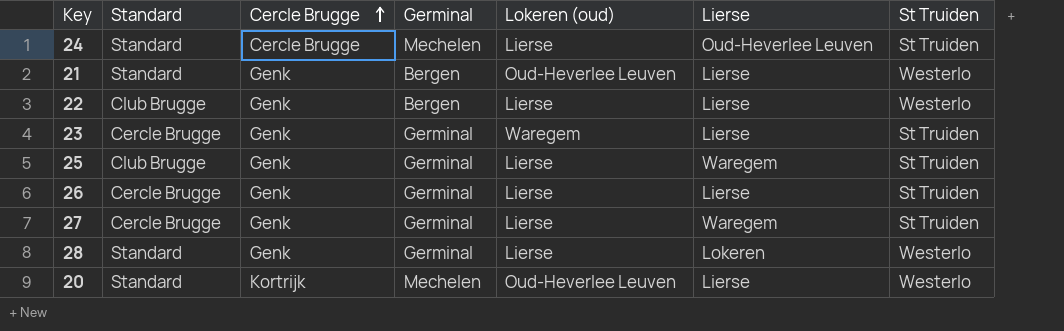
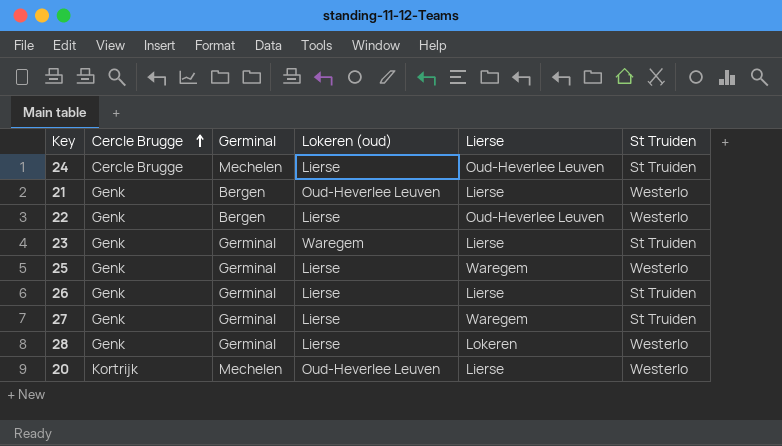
column Standard | position: 2 -> none
22 | Lierse: Lierse -> Oud-Heverlee Leuven
25 | St Truiden: St Truiden -> Westerlo

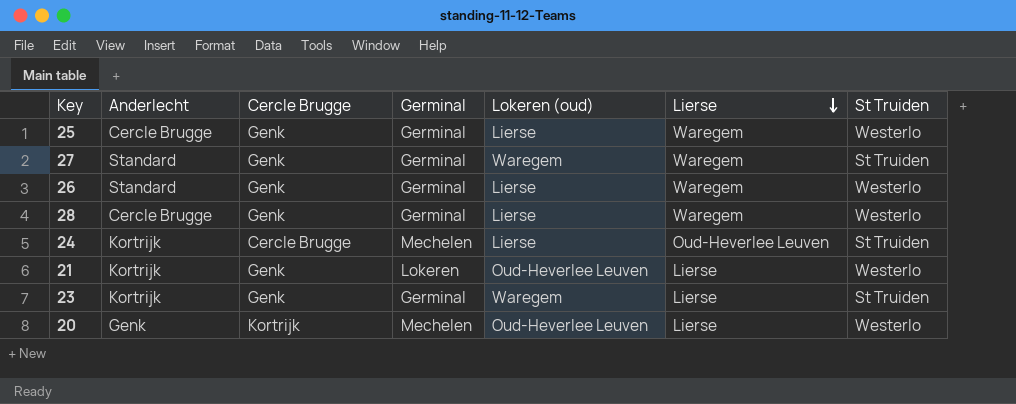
row order: Cercle Brugge ascending -> Lierse descending
column Anderlecht | position: none -> 2
row 22: Genk | Bergen | Lierse | Oud-Heverlee Leuven | Westerlo -> none
27 | Lokeren (oud): Lierse -> Waregem
26 | Lierse: Lierse -> Waregem
26 | St Truiden: St Truiden -> Westerlo
28 | Lierse: Lokeren -> Waregem
21 | Germinal: Bergen -> Lokeren

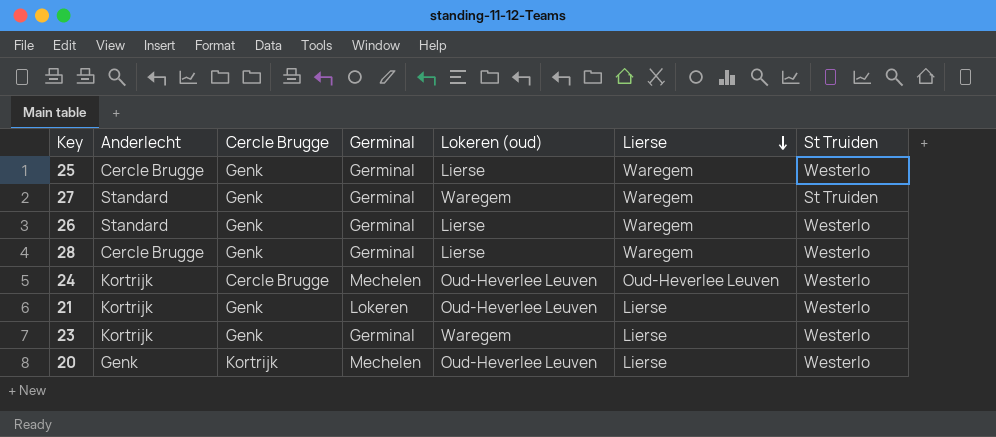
24 | Lokeren (oud): Lierse -> Oud-Heverlee Leuven
24 | St Truiden: St Truiden -> Westerlo
23 | St Truiden: St Truiden -> Westerlo

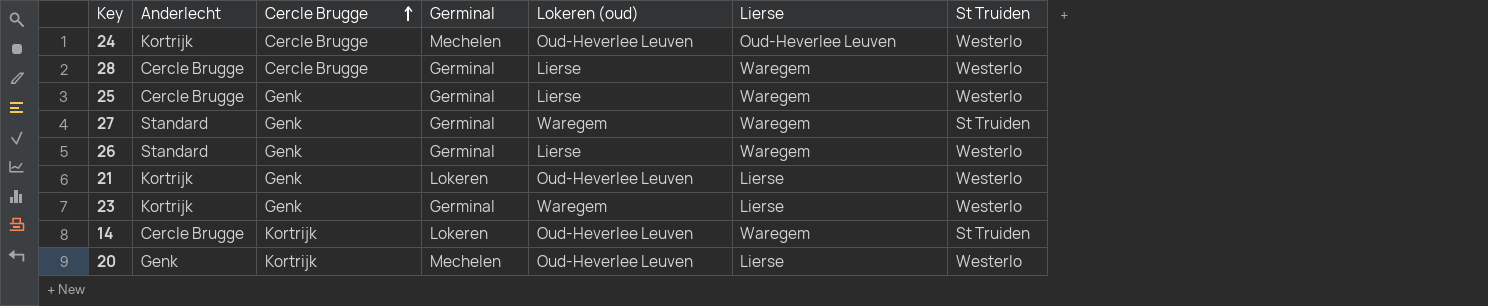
row order: Lierse descending -> Cercle Brugge ascending
28 | Cercle Brugge: Genk -> Cercle Brugge
row 14: none -> Cercle Brugge | Kortrijk | Lokeren | Oud-Heverlee Leuven | Waregem | St Truiden

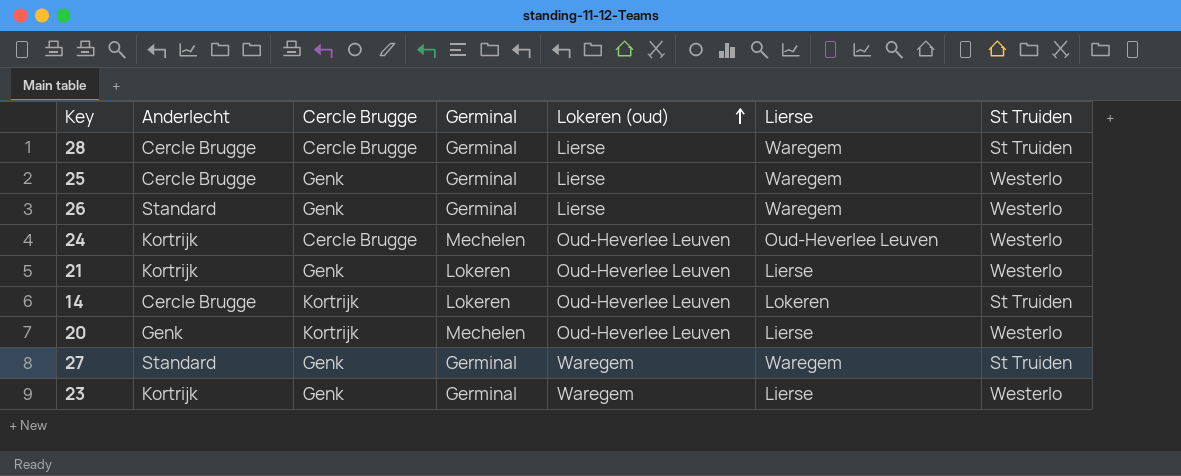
row order: Cercle Brugge ascending -> Lokeren (oud) ascending
28 | St Truiden: Westerlo -> St Truiden
14 | Lierse: Waregem -> Lokeren

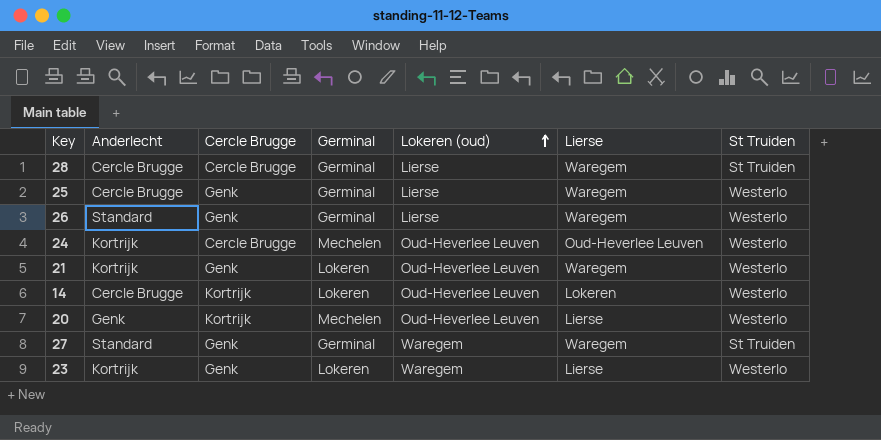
21 | Lierse: Lierse -> Waregem
14 | St Truiden: St Truiden -> Westerlo
23 | Germinal: Germinal -> Lokeren

